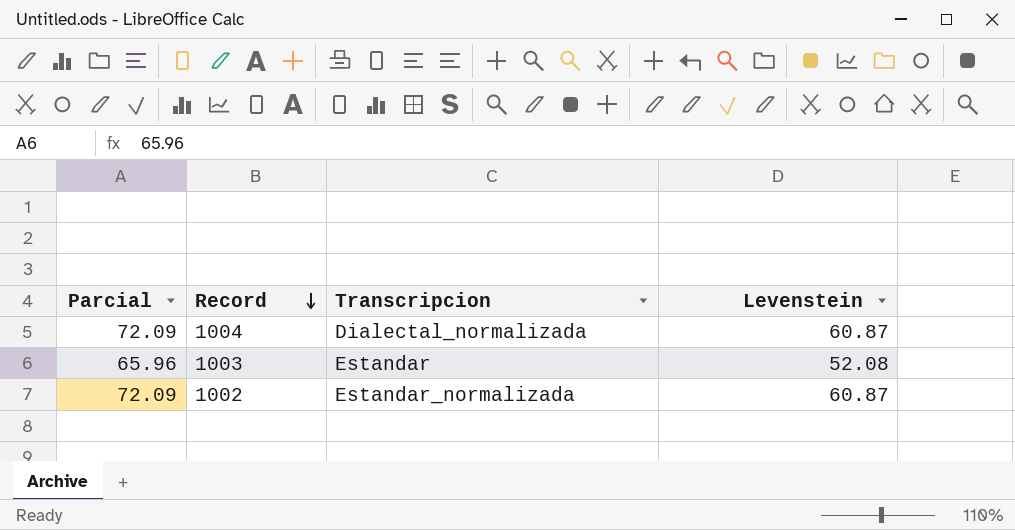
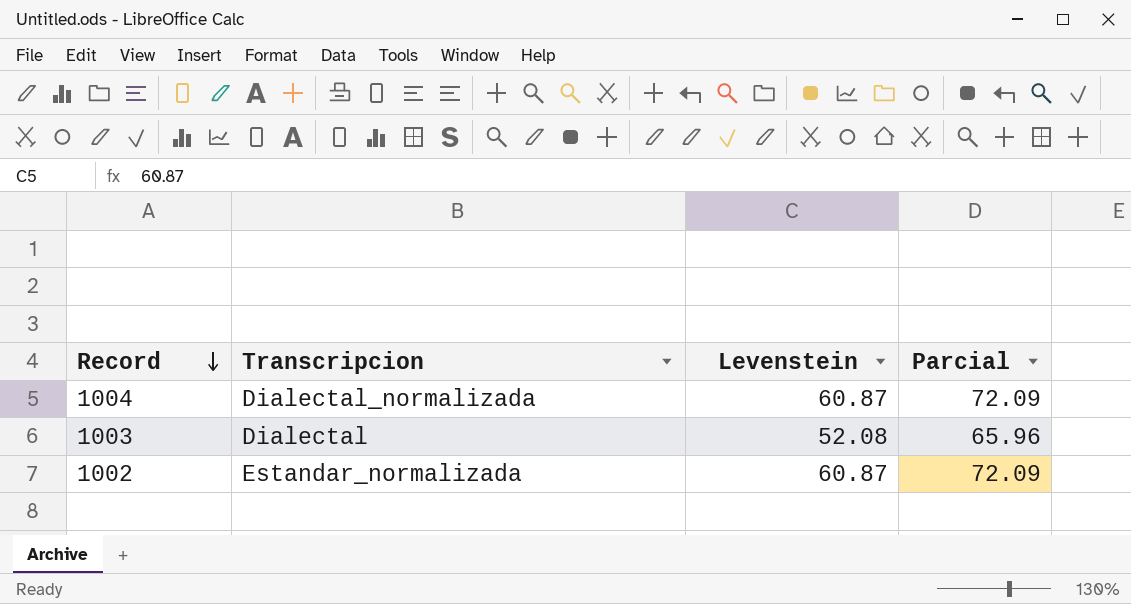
column Parcial | position: 1 -> 4
1003 | Transcripcion: Estandar -> Dialectal

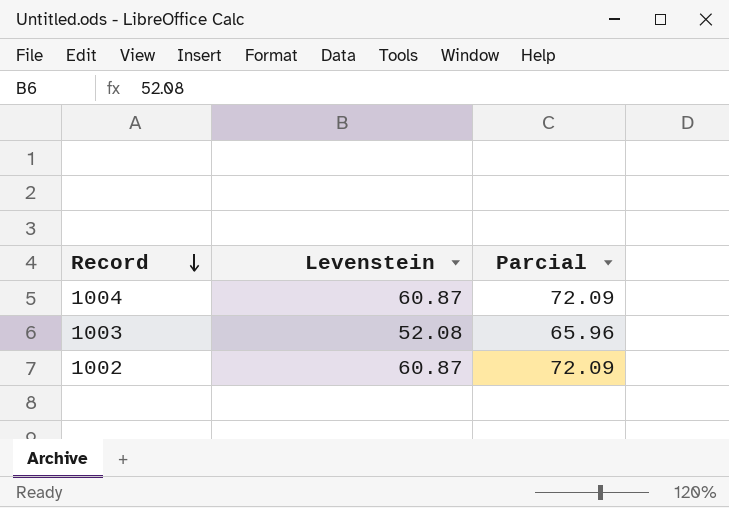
column Transcripcion | position: 2 -> none

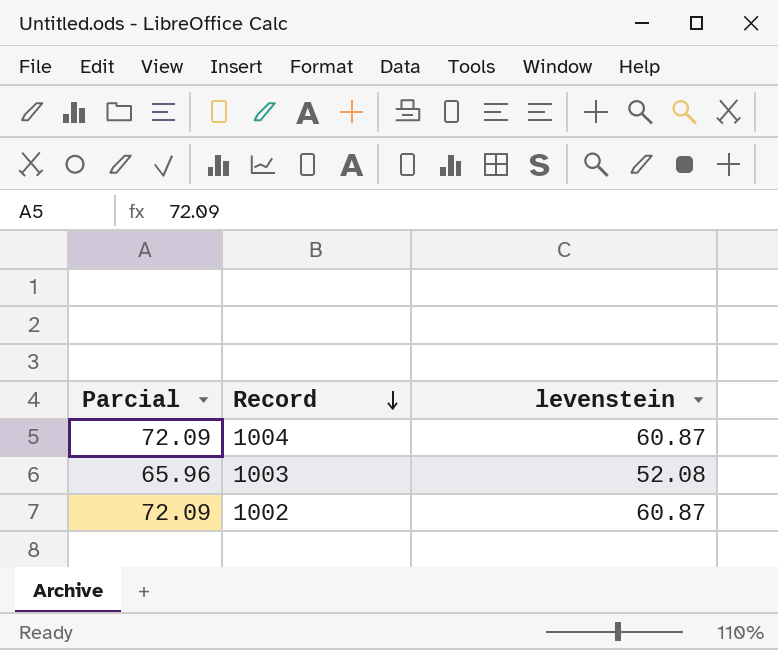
column Parcial | position: 3 -> 1
column name: Levenstein -> levenstein

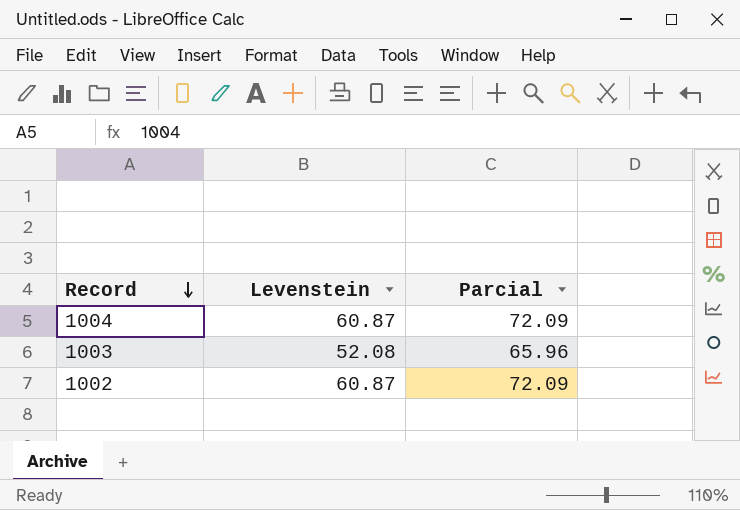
column name: levenstein -> Levenstein
column Parcial | position: 1 -> 3

